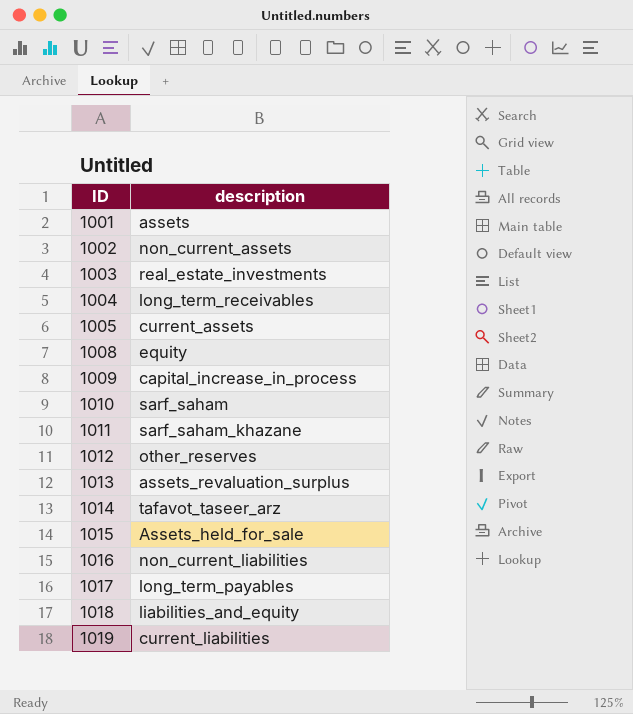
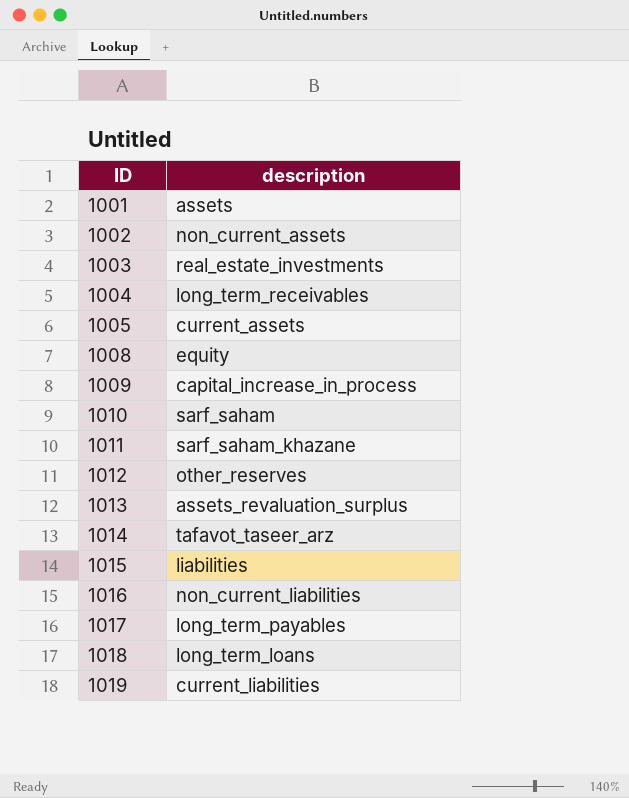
1015 | description: Assets_held_for_sale -> liabilities
1018 | description: liabilities_and_equity -> long_term_loans

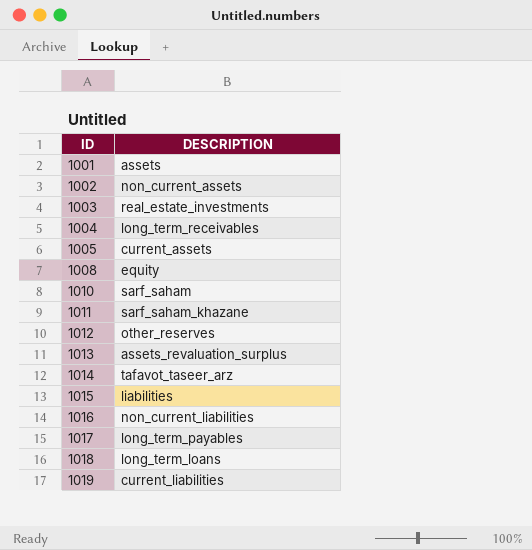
column name: description -> DESCRIPTION
row 1009: capital_increase_in_process -> none

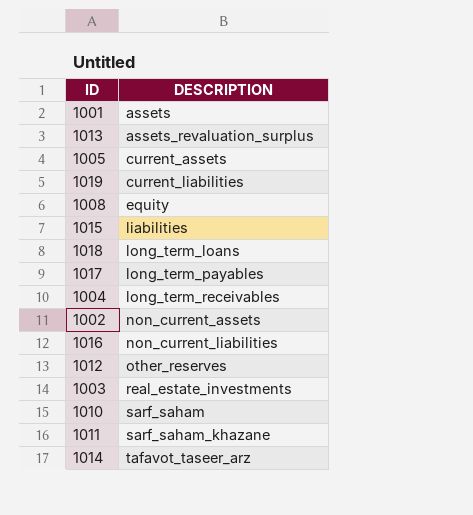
row order: ID ascending -> DESCRIPTION ascending

